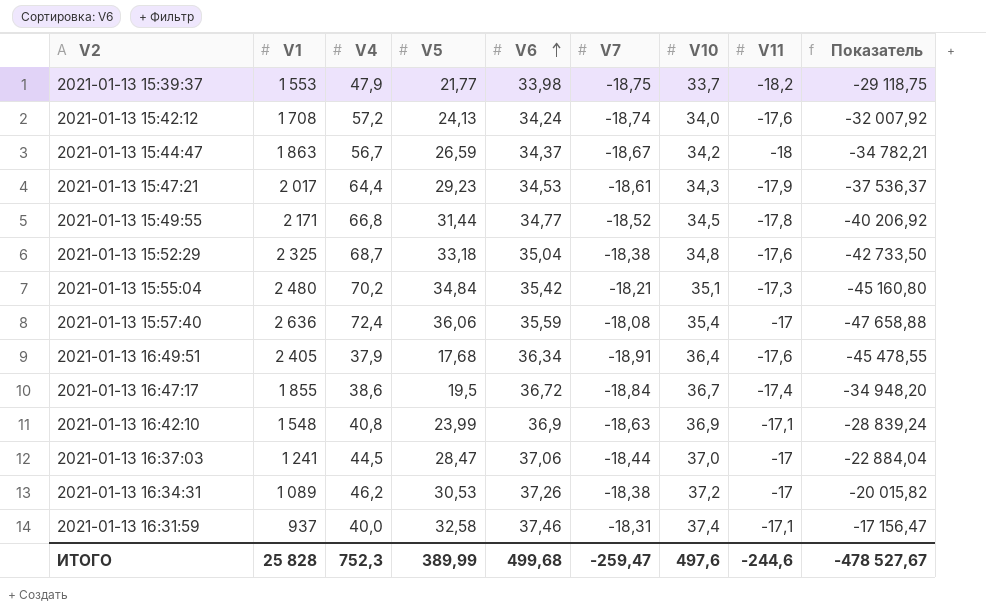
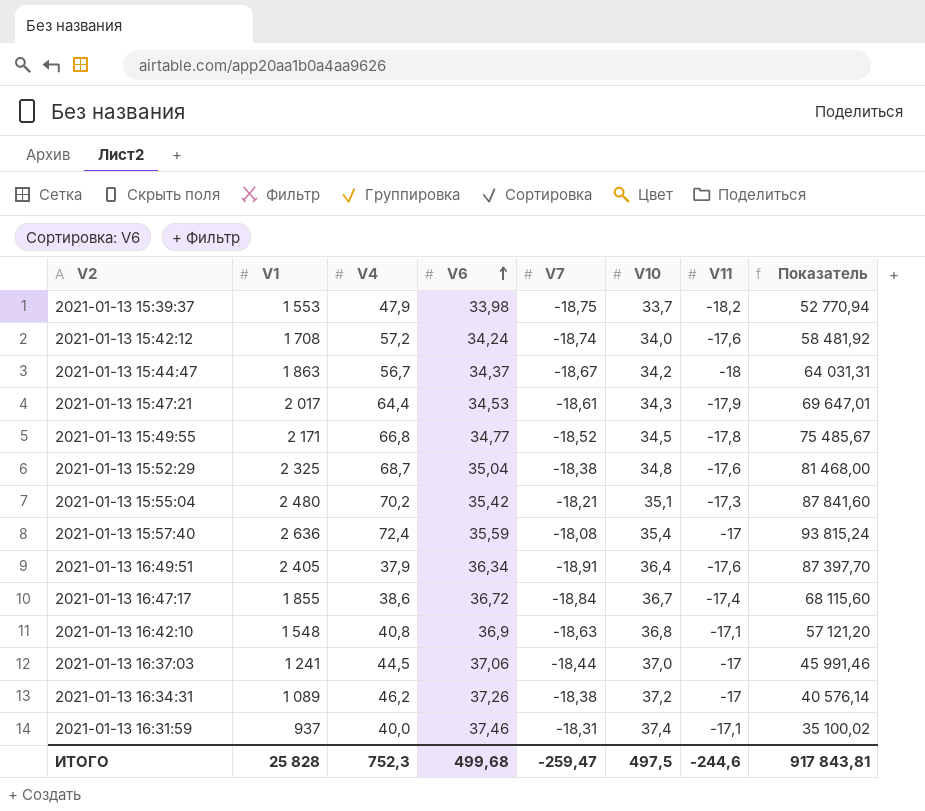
column V5 | position: 4 -> none
column Показатель | formula: [V1] * [V7] -> [V1] * [V6]
2021-01-13 16:42:10 | V10: 36,9 -> 36,8
ИТОГО | V10: 497,6 -> 497,5
ИТОГО | Показатель: -478 527,67 -> 917 843,81

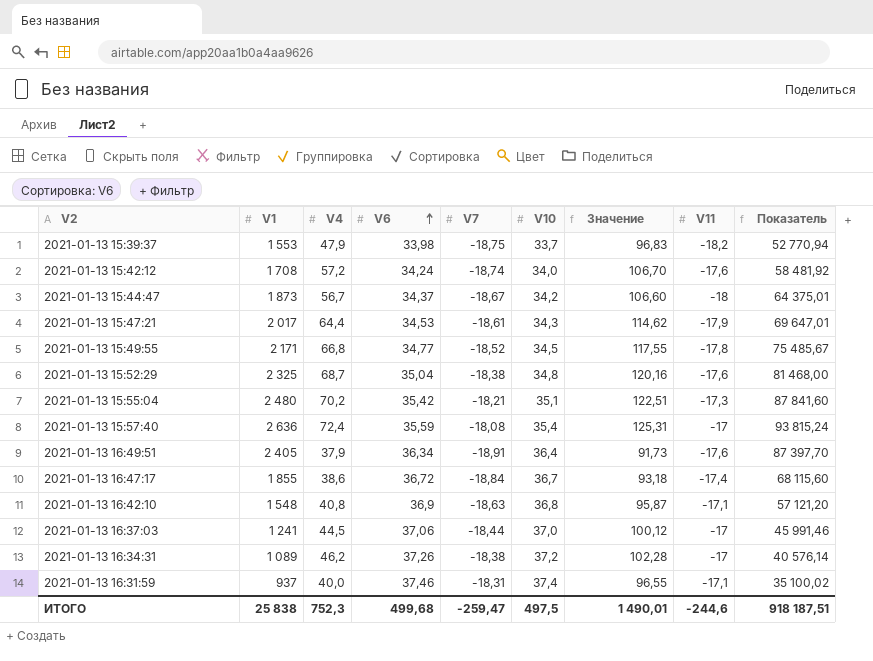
column Значение | formula: none -> [V4] + [V6] + [V7] + [V10]
2021-01-13 15:44:47 | V1: 1 863 -> 1 873
2021-01-13 15:44:47 | Показатель: 64 031,31 -> 64 375,01
ИТОГО | V1: 25 828 -> 25 838
ИТОГО | Показатель: 917 843,81 -> 918 187,51

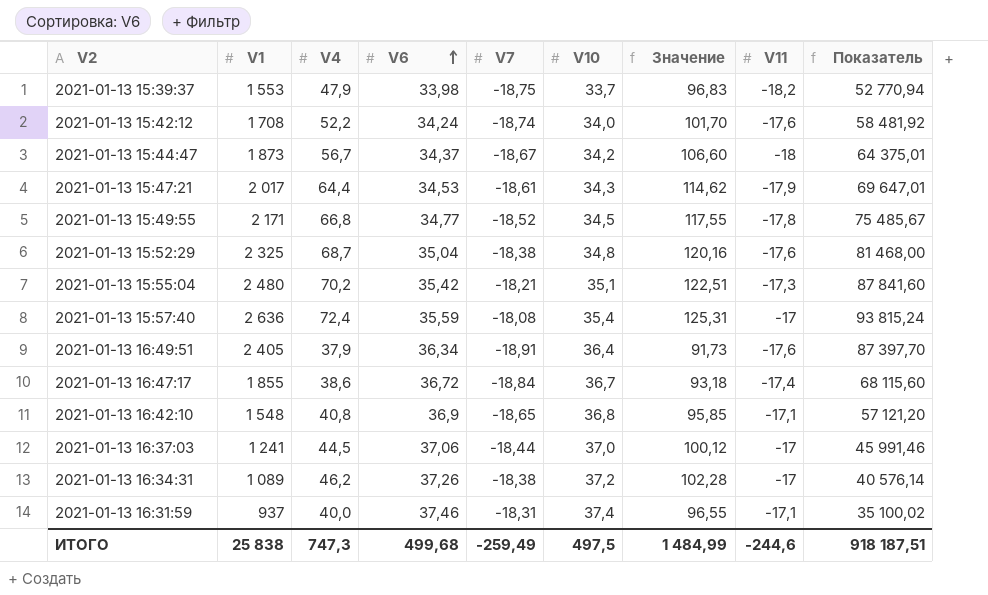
2021-01-13 15:42:12 | V4: 57,2 -> 52,2
2021-01-13 15:42:12 | Значение: 106,70 -> 101,70
2021-01-13 16:42:10 | V7: -18,63 -> -18,65
2021-01-13 16:42:10 | Значение: 95,87 -> 95,85
ИТОГО | V4: 752,3 -> 747,3
ИТОГО | V7: -259,47 -> -259,49
ИТОГО | Значение: 1 490,01 -> 1 484,99

